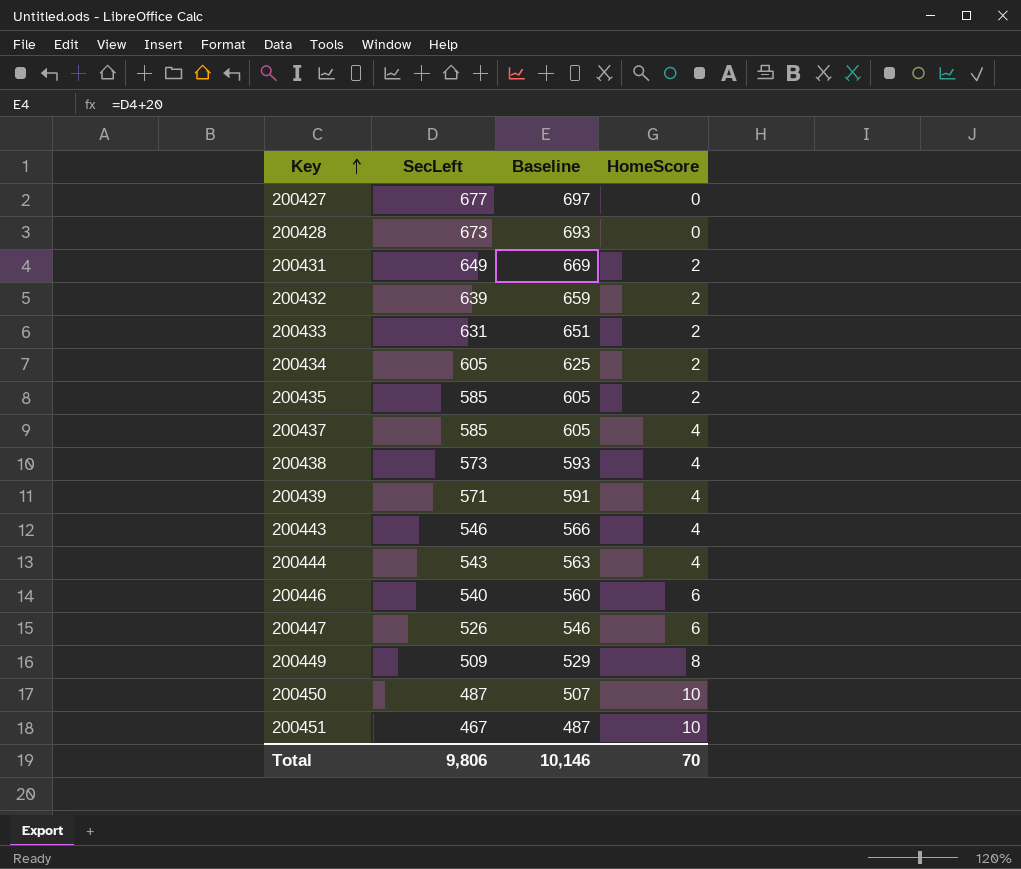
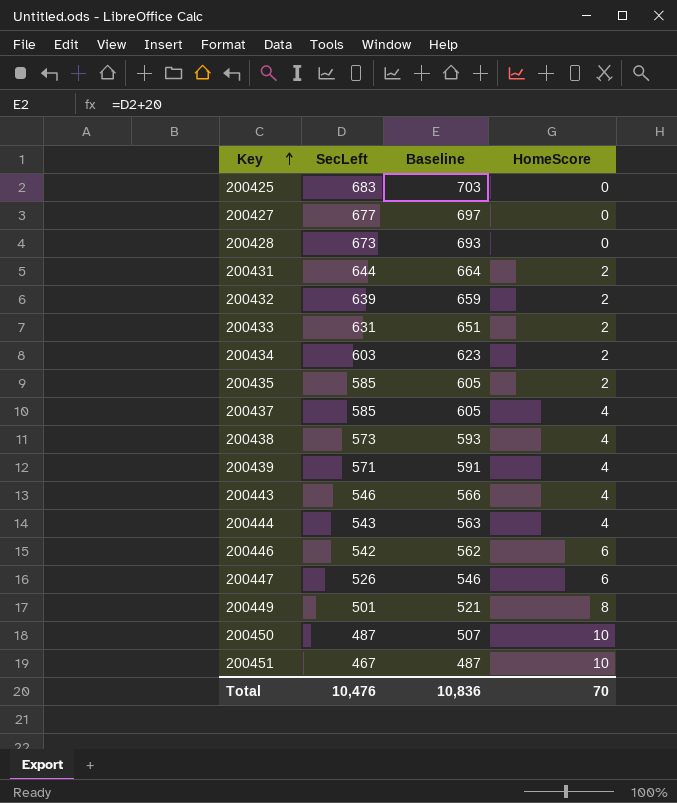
row 200425: none -> 683 | 703 | 0
200431 | SecLeft: 649 -> 644
200431 | Baseline: 669 -> 664
200434 | SecLeft: 605 -> 603
200434 | Baseline: 625 -> 623
200446 | SecLeft: 540 -> 542
200446 | Baseline: 560 -> 562
200449 | SecLeft: 509 -> 501
200449 | Baseline: 529 -> 521
Total | SecLeft: 9,806 -> 10,476
Total | Baseline: 10,146 -> 10,836

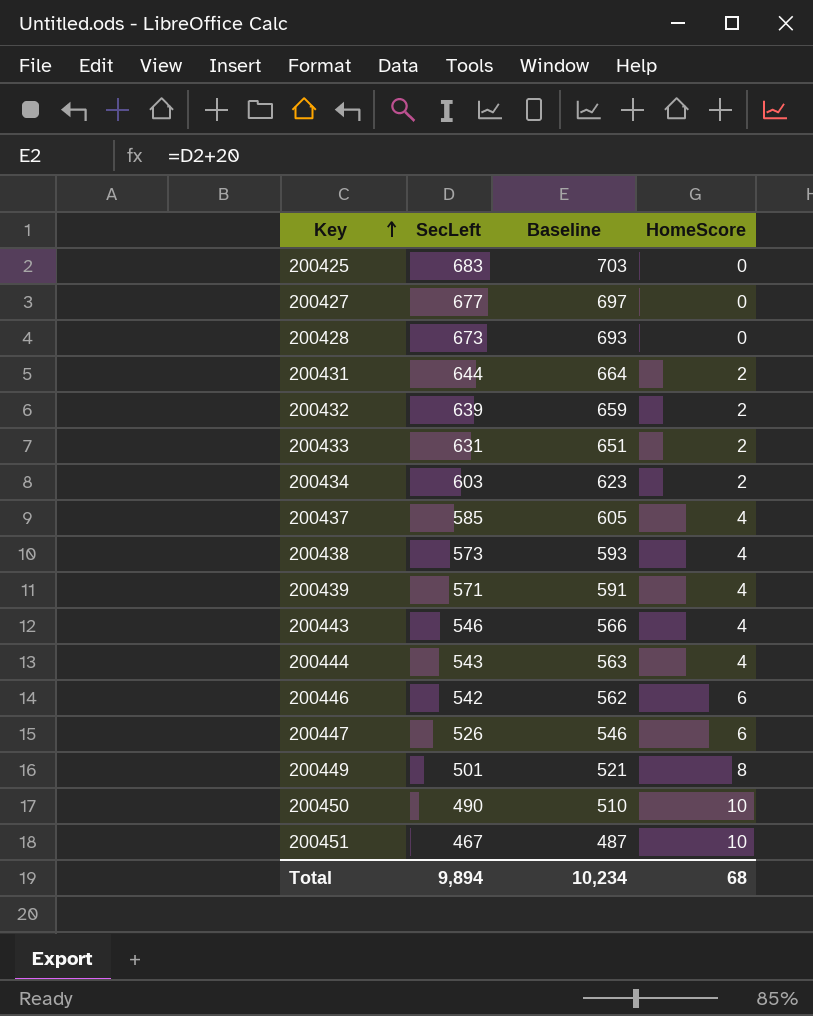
row 200435: 585 | 605 | 2 -> none
200450 | SecLeft: 487 -> 490
200450 | Baseline: 507 -> 510
Total | SecLeft: 10,476 -> 9,894
Total | Baseline: 10,836 -> 10,234
Total | HomeScore: 70 -> 68

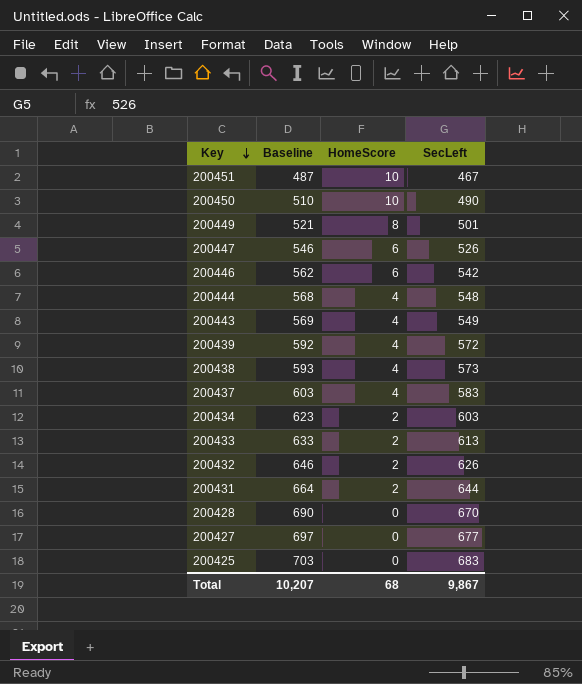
row order: Key ascending -> Key descending
column SecLeft | position: 2 -> 4
200444 | Baseline: 563 -> 568
200444 | SecLeft: 543 -> 548
200443 | Baseline: 566 -> 569
200443 | SecLeft: 546 -> 549
200439 | Baseline: 591 -> 592
200439 | SecLeft: 571 -> 572
200437 | Baseline: 605 -> 603
200437 | SecLeft: 585 -> 583
200433 | Baseline: 651 -> 633
200433 | SecLeft: 631 -> 613
200432 | Baseline: 659 -> 646
200432 | SecLeft: 639 -> 626
200428 | Baseline: 693 -> 690
200428 | SecLeft: 673 -> 670
Total | Baseline: 10,234 -> 10,207
Total | SecLeft: 9,894 -> 9,867

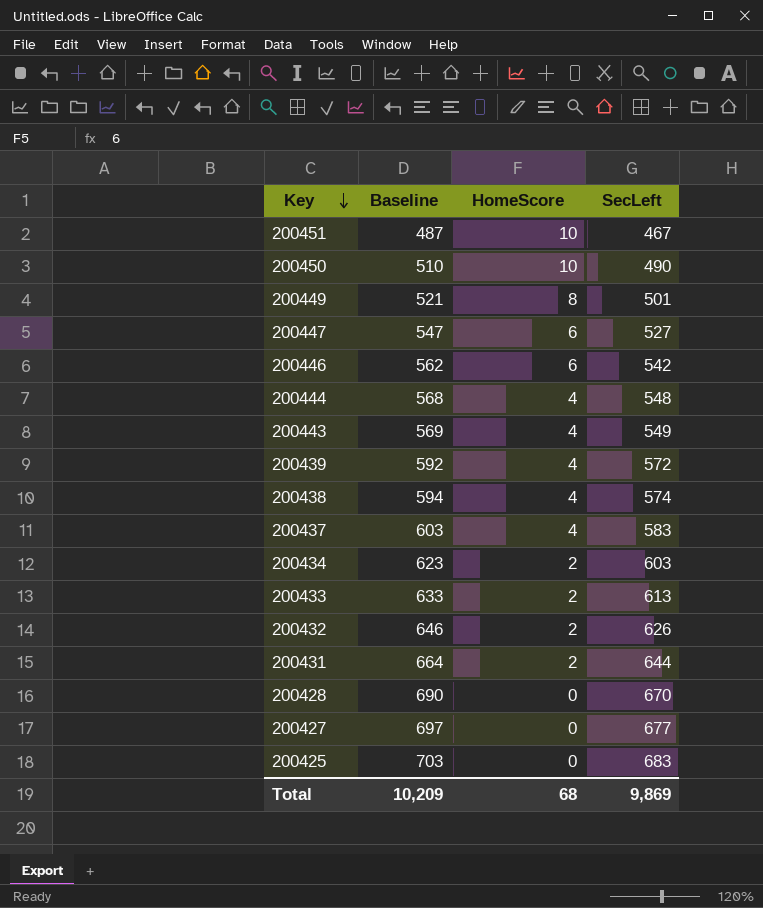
200447 | Baseline: 546 -> 547
200447 | SecLeft: 526 -> 527
200438 | Baseline: 593 -> 594
200438 | SecLeft: 573 -> 574
Total | Baseline: 10,207 -> 10,209
Total | SecLeft: 9,867 -> 9,869

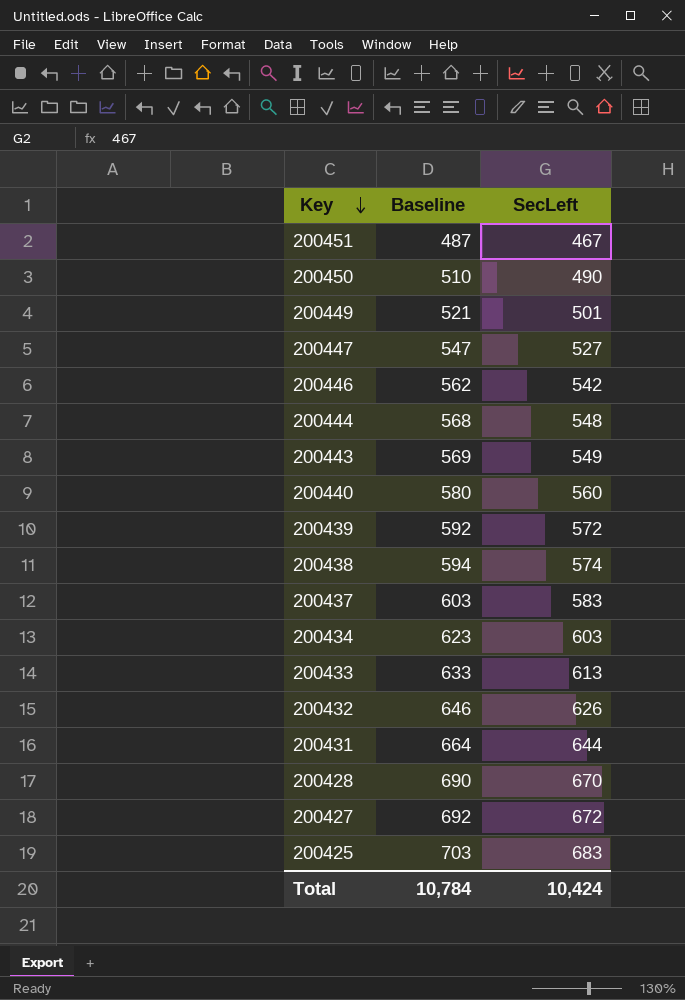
column HomeScore | position: 3 -> none
row 200440: none -> 580 | 560
200427 | Baseline: 697 -> 692
200427 | SecLeft: 677 -> 672
Total | Baseline: 10,209 -> 10,784
Total | SecLeft: 9,869 -> 10,424

